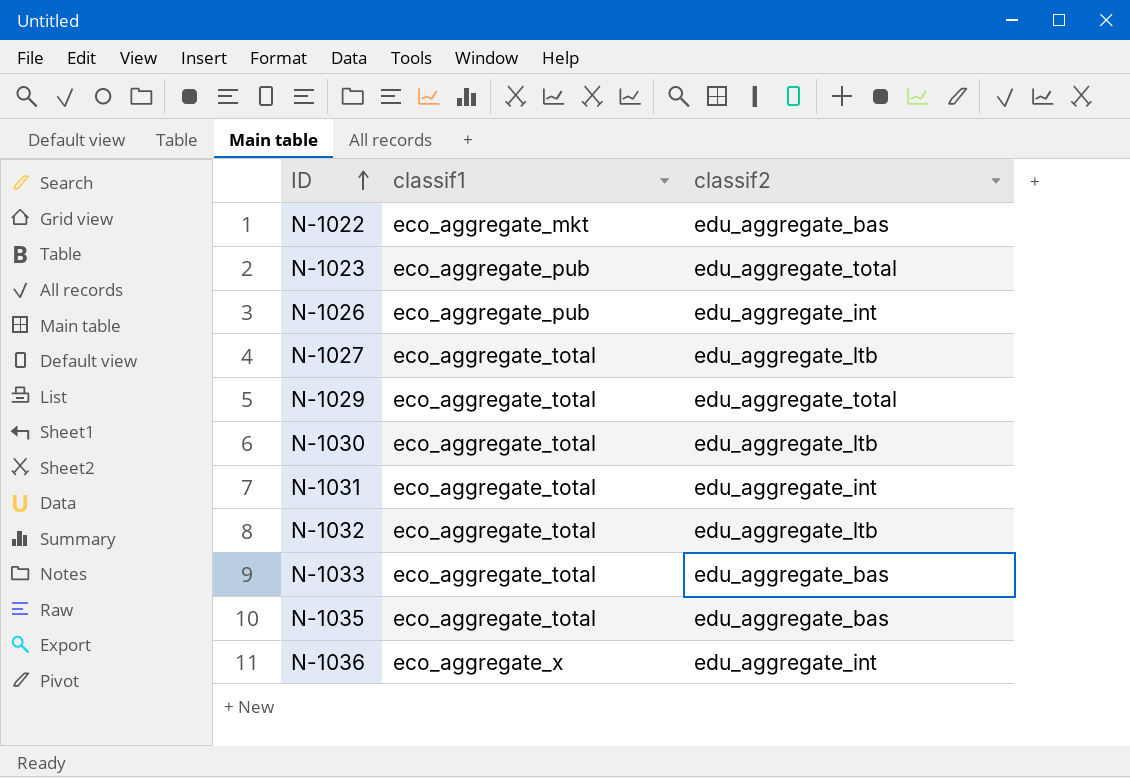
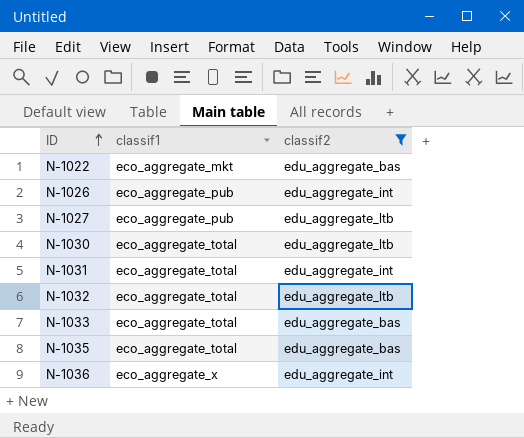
filter: none -> classif2 != edu_aggregate_total
N-1027 | classif1: eco_aggregate_total -> eco_aggregate_pub

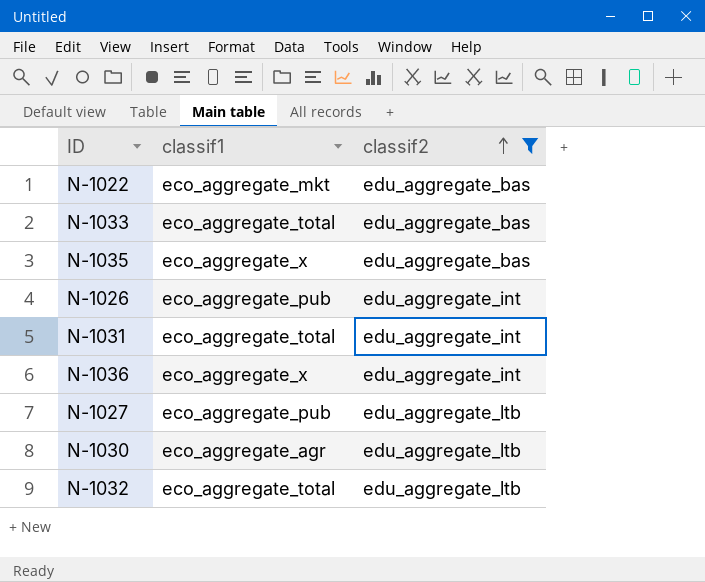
row order: ID ascending -> classif2 ascending
N-1035 | classif1: eco_aggregate_total -> eco_aggregate_x
N-1030 | classif1: eco_aggregate_total -> eco_aggregate_agr

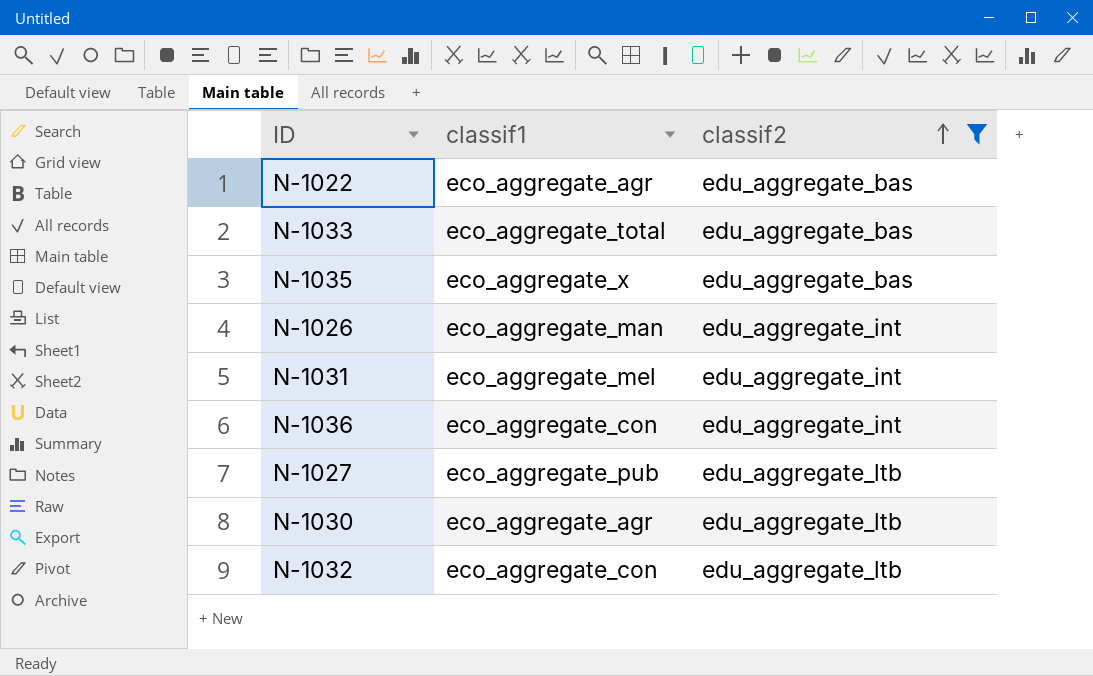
N-1022 | classif1: eco_aggregate_mkt -> eco_aggregate_agr
N-1026 | classif1: eco_aggregate_pub -> eco_aggregate_man
N-1031 | classif1: eco_aggregate_total -> eco_aggregate_mel
N-1036 | classif1: eco_aggregate_x -> eco_aggregate_con
N-1032 | classif1: eco_aggregate_total -> eco_aggregate_con

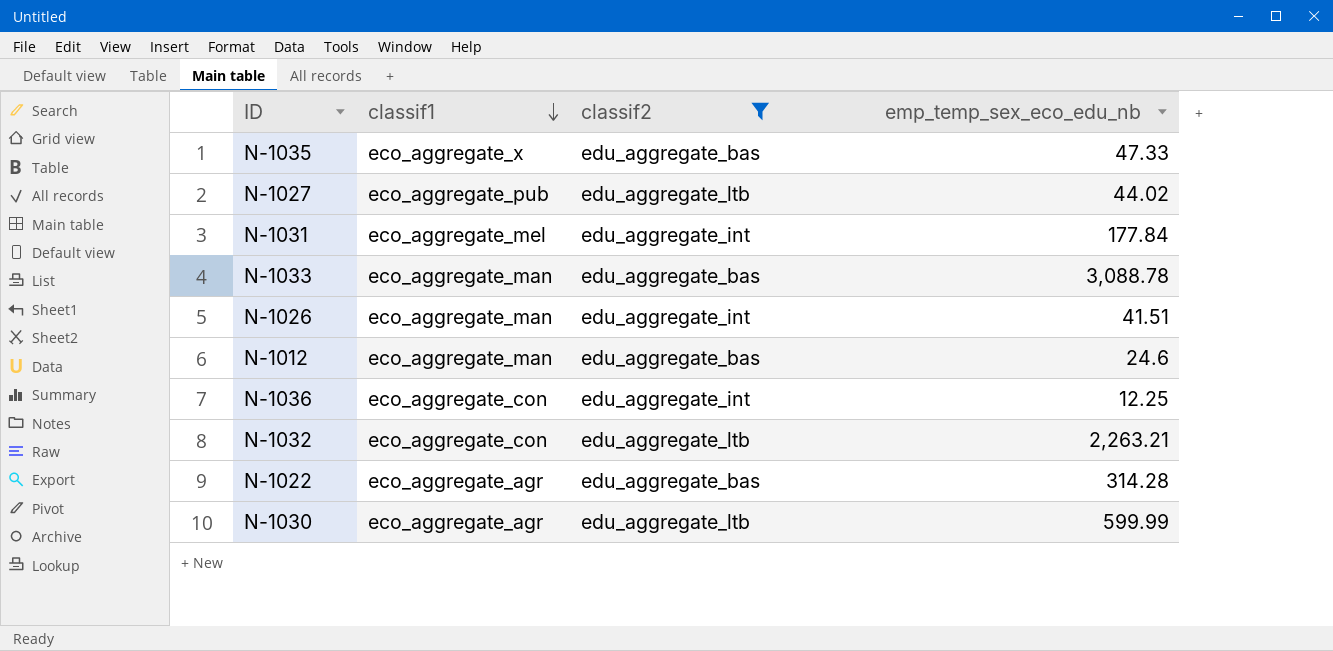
row order: classif2 ascending -> classif1 descending
column emp_temp_sex_eco_edu_nb | position: none -> 4
N-1033 | classif1: eco_aggregate_total -> eco_aggregate_man
row N-1012: none -> eco_aggregate_man | edu_aggregate_bas | 24.6

